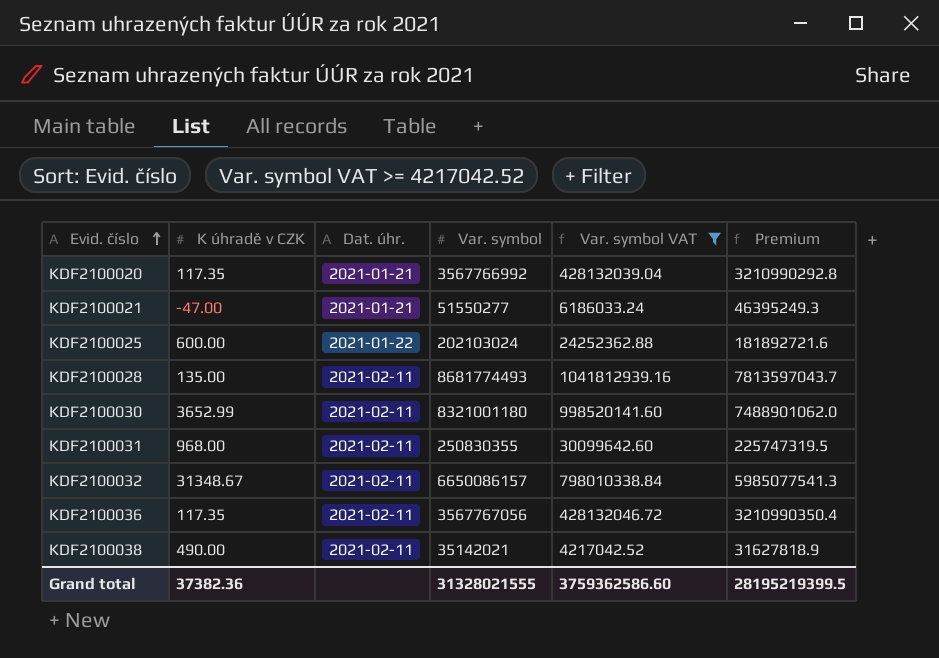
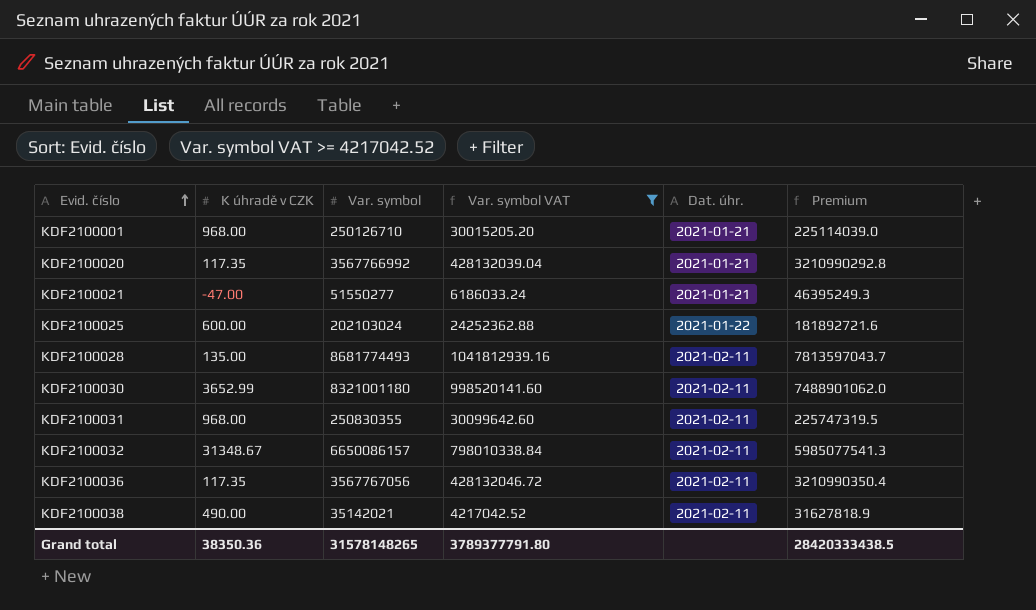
column Dat. úhr. | position: 3 -> 5
row KDF2100001: none -> 968.00 | 250126710 | 30015205.20 | 2021-01-21 | 225114039.0
Grand total | K úhradě v CZK: 37382.36 -> 38350.36
Grand total | Var. symbol: 31328021555 -> 31578148265
Grand total | Var. symbol VAT: 3759362586.60 -> 3789377791.80
Grand total | Premium: 28195219399.5 -> 28420333438.5

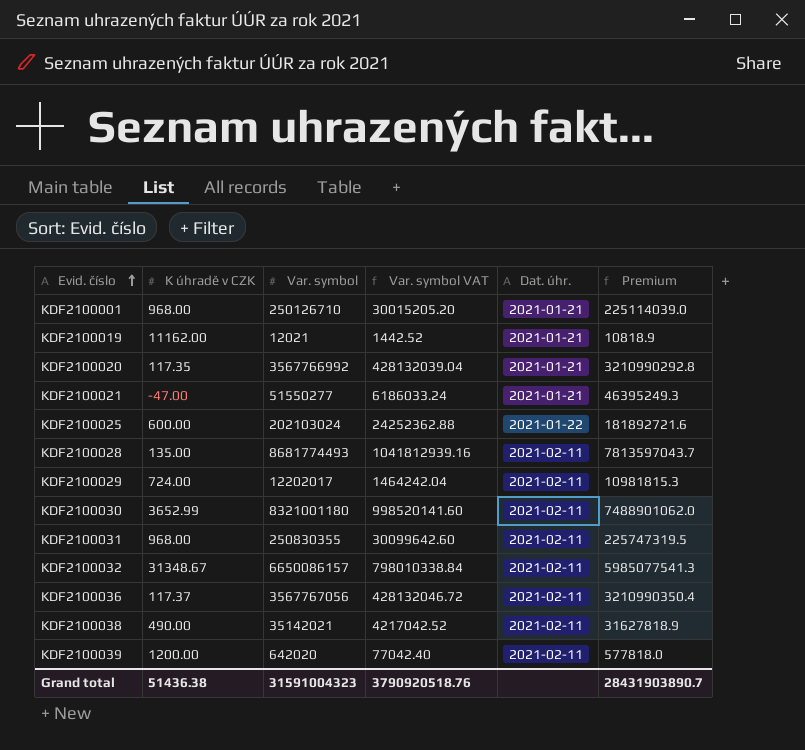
filter: Var. symbol VAT >= 4217042.52 -> none
KDF2100036 | K úhradě v CZK: 117.35 -> 117.37
Grand total | K úhradě v CZK: 38350.36 -> 51436.38
Grand total | Var. symbol: 31578148265 -> 31591004323
Grand total | Var. symbol VAT: 3789377791.80 -> 3790920518.76
Grand total | Premium: 28420333438.5 -> 28431903890.7

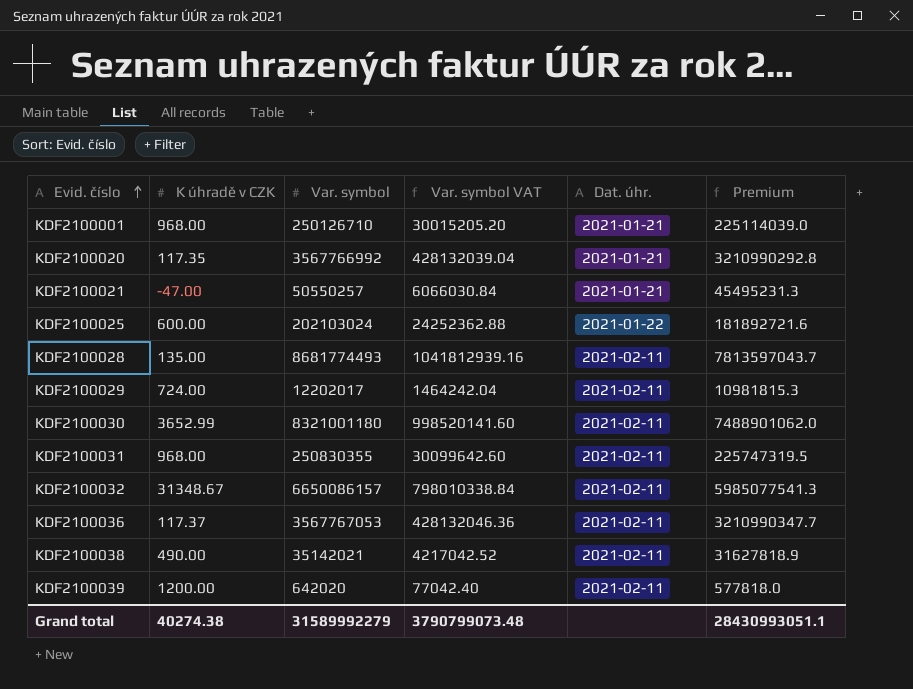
row KDF2100019: 11162.00 | 12021 | 1442.52 | 2021-01-21 | 10818.9 -> none
KDF2100021 | Var. symbol: 51550277 -> 50550257
KDF2100021 | Var. symbol VAT: 6186033.24 -> 6066030.84
KDF2100021 | Premium: 46395249.3 -> 45495231.3
KDF2100036 | Var. symbol: 3567767056 -> 3567767053
KDF2100036 | Var. symbol VAT: 428132046.72 -> 428132046.36
KDF2100036 | Premium: 3210990350.4 -> 3210990347.7
Grand total | K úhradě v CZK: 51436.38 -> 40274.38
Grand total | Var. symbol: 31591004323 -> 31589992279
Grand total | Var. symbol VAT: 3790920518.76 -> 3790799073.48
Grand total | Premium: 28431903890.7 -> 28430993051.1

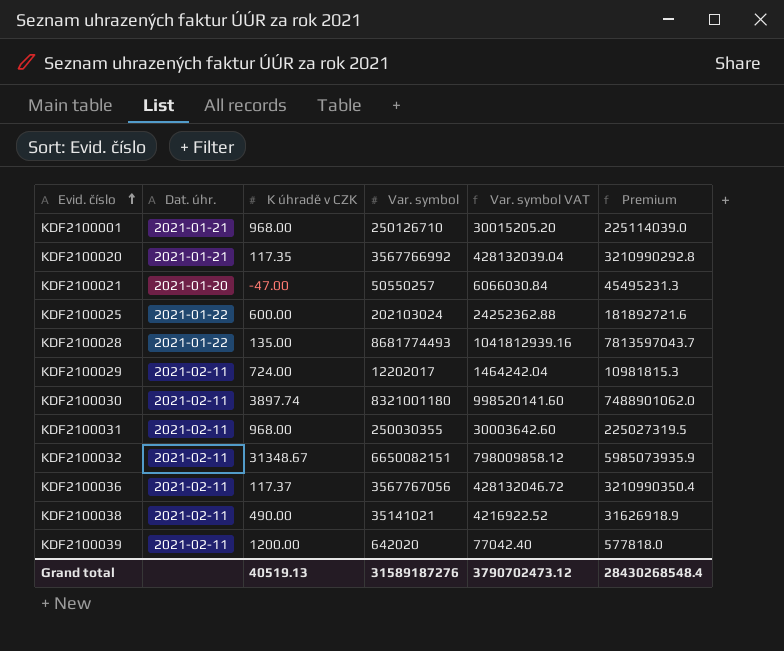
column Dat. úhr. | position: 5 -> 2
KDF2100021 | Dat. úhr.: 2021-01-21 -> 2021-01-20
KDF2100028 | Dat. úhr.: 2021-02-11 -> 2021-01-22
KDF2100030 | K úhradě v CZK: 3652.99 -> 3897.74
KDF2100031 | Var. symbol: 250830355 -> 250030355
KDF2100031 | Var. symbol VAT: 30099642.60 -> 30003642.60
KDF2100031 | Premium: 225747319.5 -> 225027319.5
KDF2100032 | Var. symbol: 6650086157 -> 6650082151
KDF2100032 | Var. symbol VAT: 798010338.84 -> 798009858.12
KDF2100032 | Premium: 5985077541.3 -> 5985073935.9
KDF2100036 | Var. symbol: 3567767053 -> 3567767056
KDF2100036 | Var. symbol VAT: 428132046.36 -> 428132046.72
KDF2100036 | Premium: 3210990347.7 -> 3210990350.4
KDF2100038 | Var. symbol: 35142021 -> 35141021
KDF2100038 | Var. symbol VAT: 4217042.52 -> 4216922.52
KDF2100038 | Premium: 31627818.9 -> 31626918.9
Grand total | K úhradě v CZK: 40274.38 -> 40519.13
Grand total | Var. symbol: 31589992279 -> 31589187276
Grand total | Var. symbol VAT: 3790799073.48 -> 3790702473.12
Grand total | Premium: 28430993051.1 -> 28430268548.4

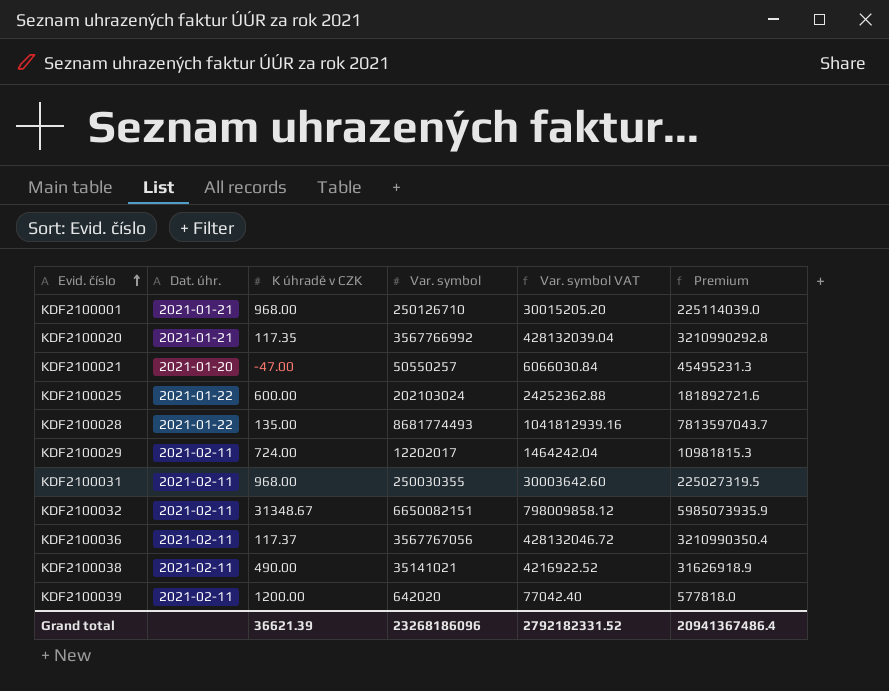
row KDF2100030: 2021-02-11 | 3897.74 | 8321001180 | 998520141.60 | 7488901062.0 -> none
Grand total | K úhradě v CZK: 40519.13 -> 36621.39
Grand total | Var. symbol: 31589187276 -> 23268186096
Grand total | Var. symbol VAT: 3790702473.12 -> 2792182331.52
Grand total | Premium: 28430268548.4 -> 20941367486.4

